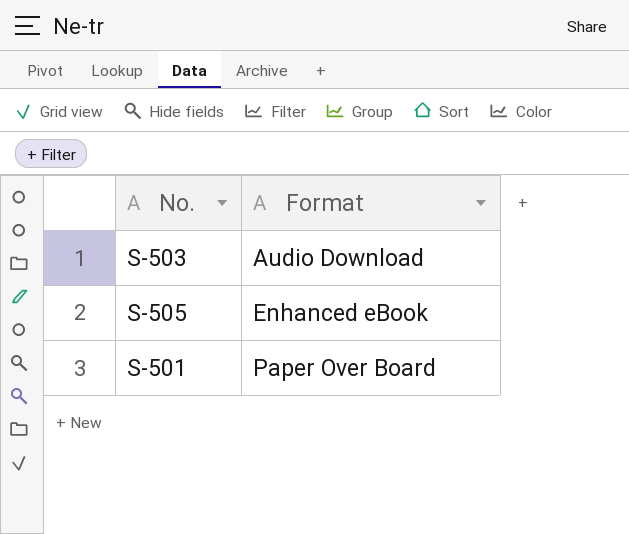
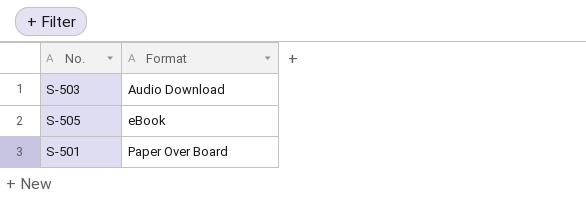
S-505 | Format: Enhanced eBook -> eBook

